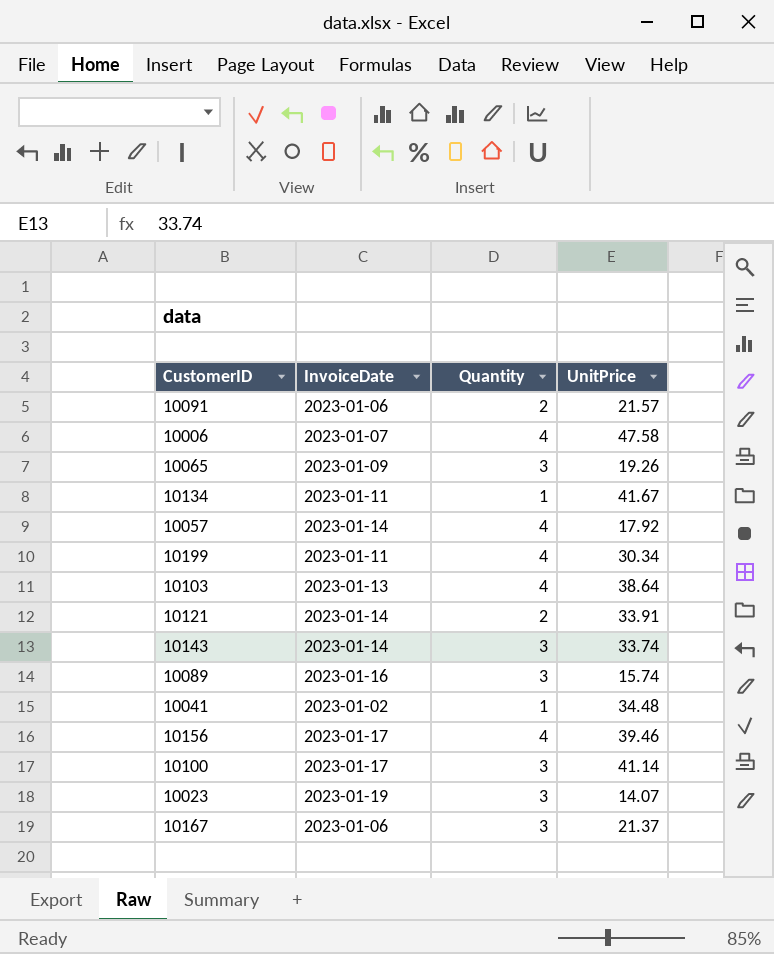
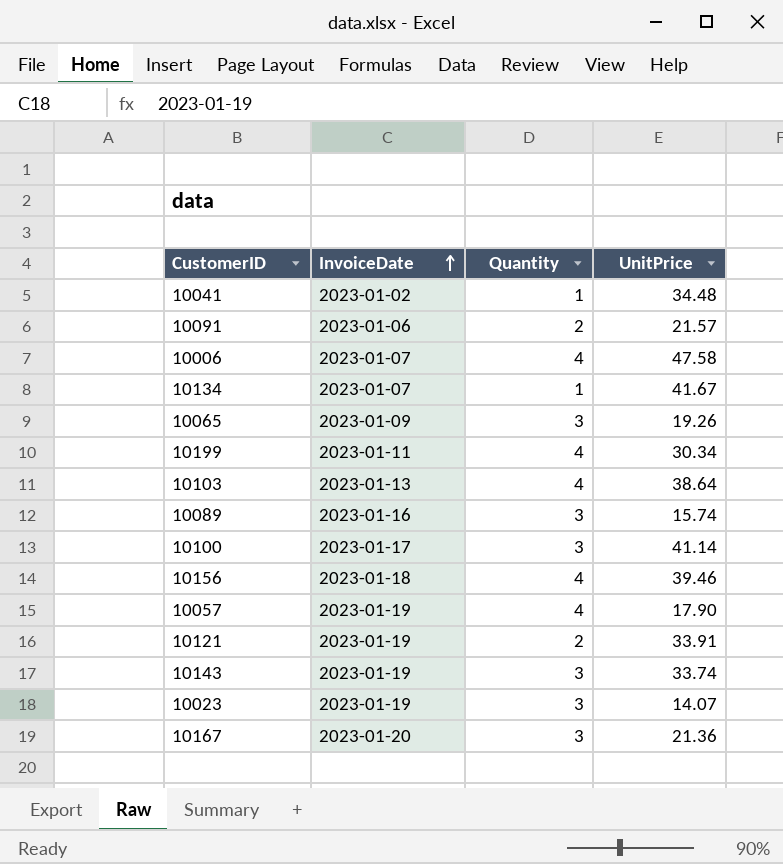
row order: none -> InvoiceDate ascending
10134 | InvoiceDate: 2023-01-11 -> 2023-01-07
10156 | InvoiceDate: 2023-01-17 -> 2023-01-18
10057 | InvoiceDate: 2023-01-14 -> 2023-01-19
10057 | UnitPrice: 17.92 -> 17.90
10121 | InvoiceDate: 2023-01-14 -> 2023-01-19
10143 | InvoiceDate: 2023-01-14 -> 2023-01-19
10167 | InvoiceDate: 2023-01-06 -> 2023-01-20
10167 | UnitPrice: 21.37 -> 21.36

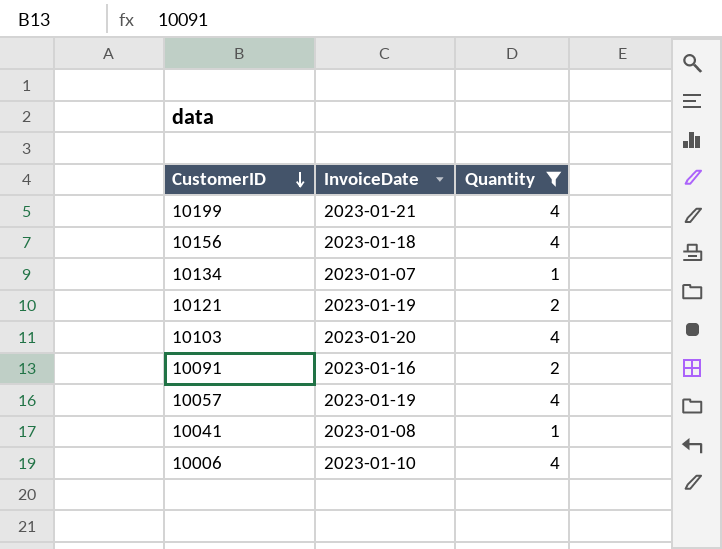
filter: none -> Quantity != 3
row order: InvoiceDate ascending -> CustomerID descending
column UnitPrice | position: 4 -> none
10199 | InvoiceDate: 2023-01-11 -> 2023-01-21
10103 | InvoiceDate: 2023-01-13 -> 2023-01-20
10091 | InvoiceDate: 2023-01-06 -> 2023-01-16
10041 | InvoiceDate: 2023-01-02 -> 2023-01-08
10006 | InvoiceDate: 2023-01-07 -> 2023-01-10

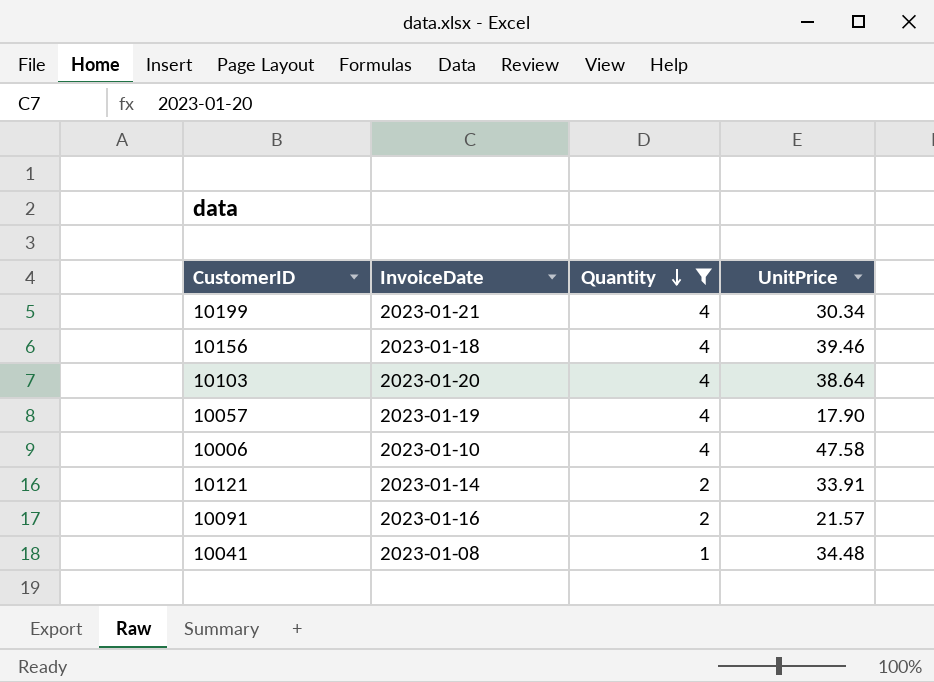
row order: CustomerID descending -> Quantity descending
column UnitPrice | position: none -> 4
row 10134: 2023-01-07 | 1 -> none
10121 | InvoiceDate: 2023-01-19 -> 2023-01-14

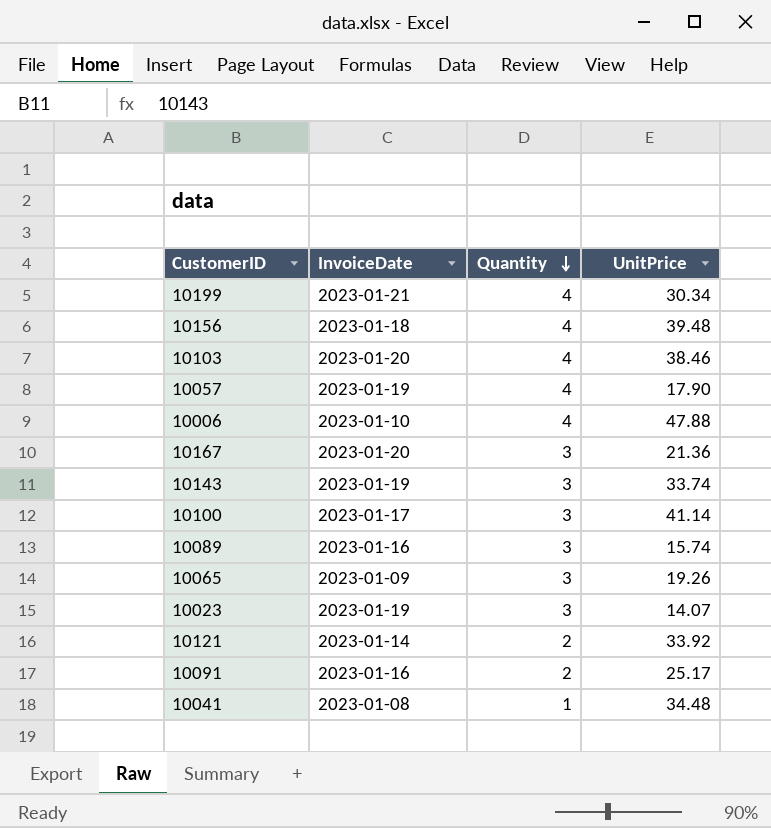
filter: Quantity != 3 -> none
10156 | UnitPrice: 39.46 -> 39.48
10103 | UnitPrice: 38.64 -> 38.46
10006 | UnitPrice: 47.58 -> 47.88
10121 | UnitPrice: 33.91 -> 33.92
10091 | UnitPrice: 21.57 -> 25.17

